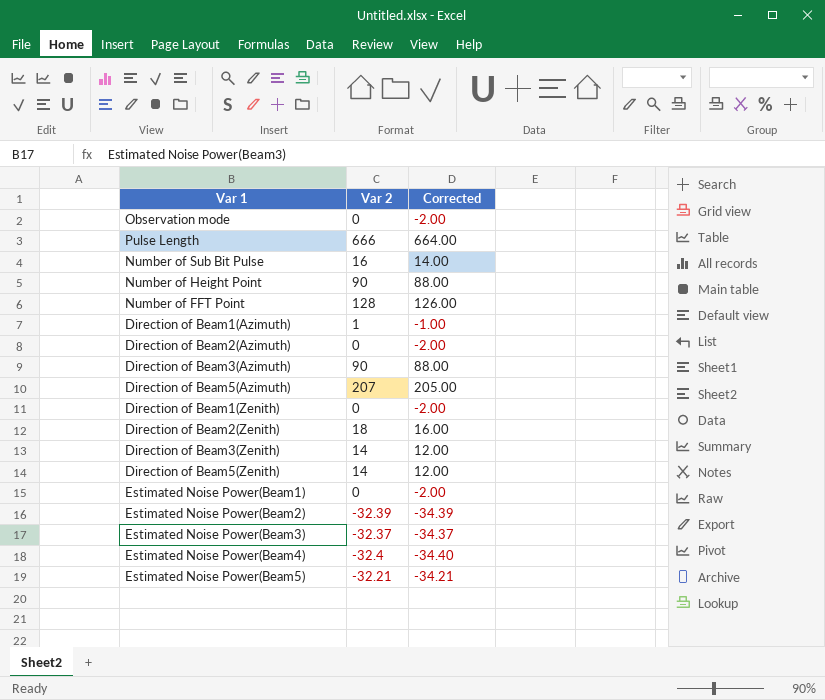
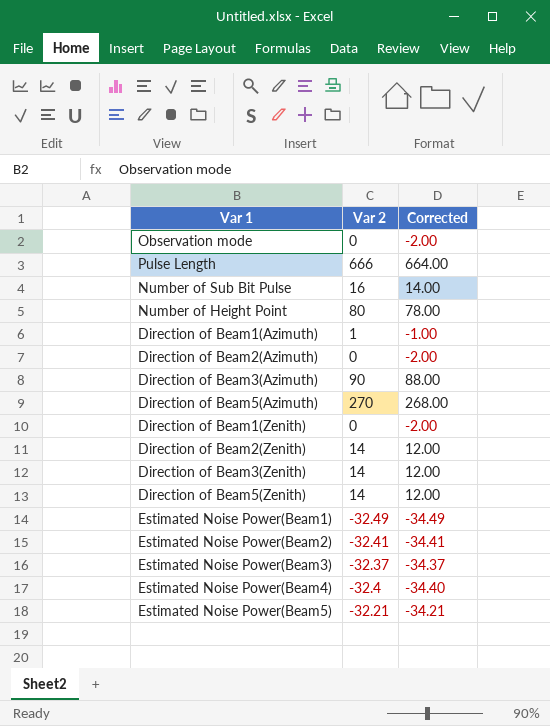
row Number of FFT Point: 128 | 126.00 -> none
Number of Height Point | Var 2: 90 -> 80
Number of Height Point | Corrected: 88.00 -> 78.00
Direction of Beam5(Azimuth) | Var 2: 207 -> 270
Direction of Beam5(Azimuth) | Corrected: 205.00 -> 268.00
Direction of Beam2(Zenith) | Var 2: 18 -> 14
Direction of Beam2(Zenith) | Corrected: 16.00 -> 12.00
Estimated Noise Power(Beam1) | Var 2: 0 -> -32.49
Estimated Noise Power(Beam1) | Corrected: -2.00 -> -34.49
Estimated Noise Power(Beam2) | Var 2: -32.39 -> -32.41
Estimated Noise Power(Beam2) | Corrected: -34.39 -> -34.41

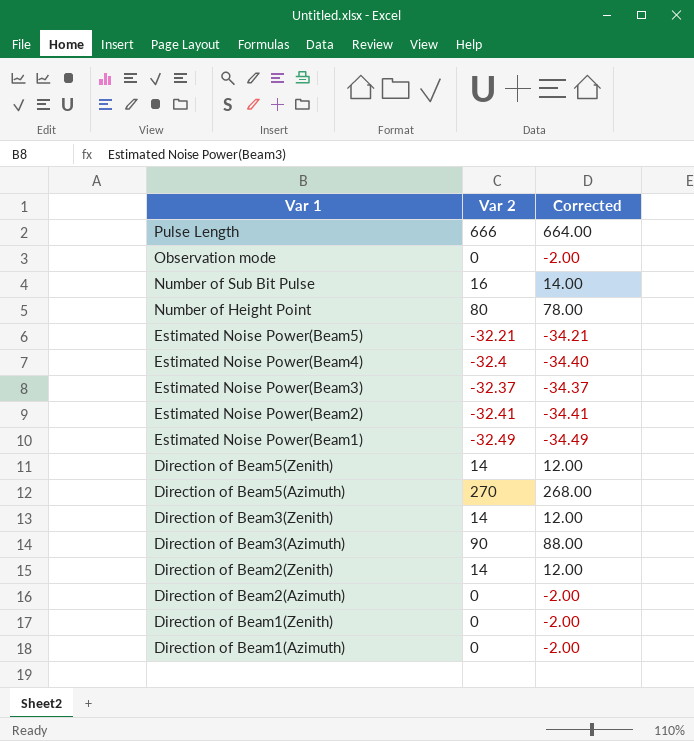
row order: none -> Var 1 descending
Direction of Beam1(Azimuth) | Var 2: 1 -> 0
Direction of Beam1(Azimuth) | Corrected: -1.00 -> -2.00

